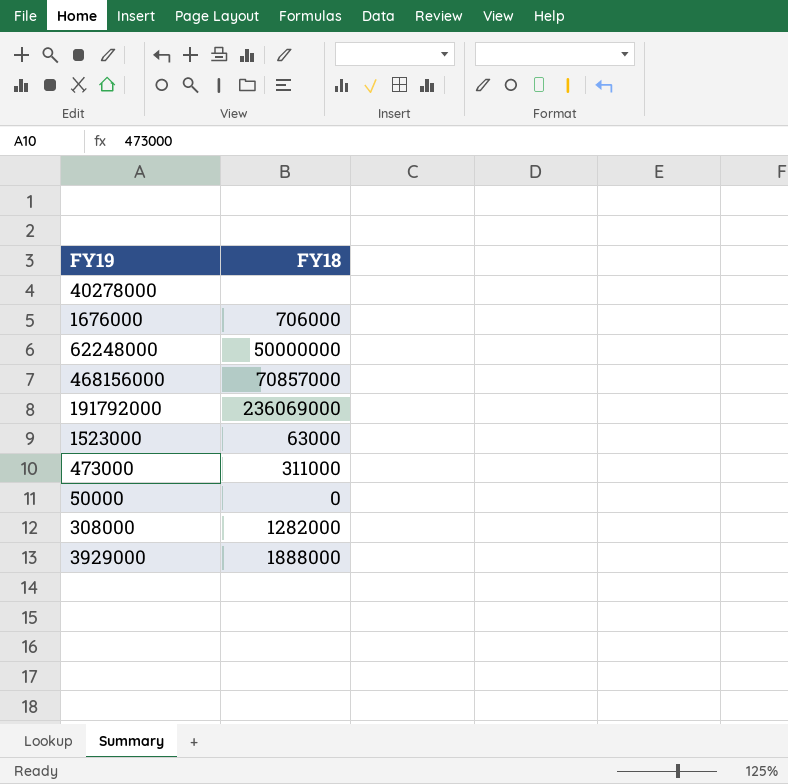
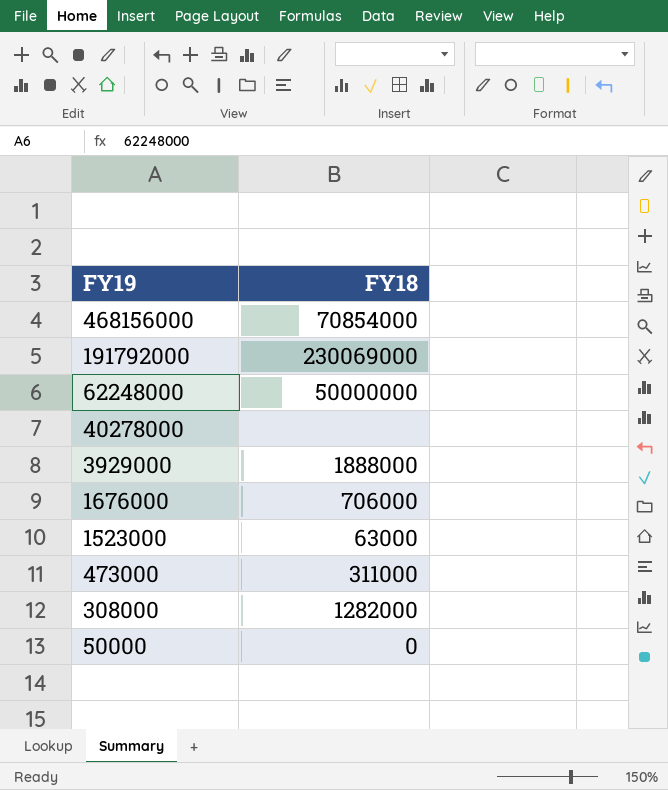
row order: none -> FY19 descending
468156000 | FY18: 70857000 -> 70854000
191792000 | FY18: 236069000 -> 230069000

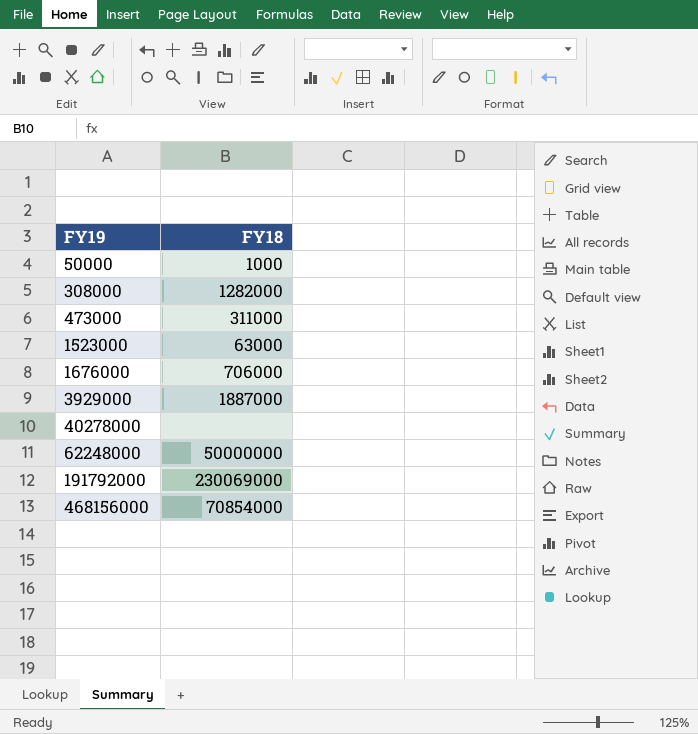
row order: FY19 descending -> FY19 ascending
50000 | FY18: 0 -> 1000
3929000 | FY18: 1888000 -> 1887000

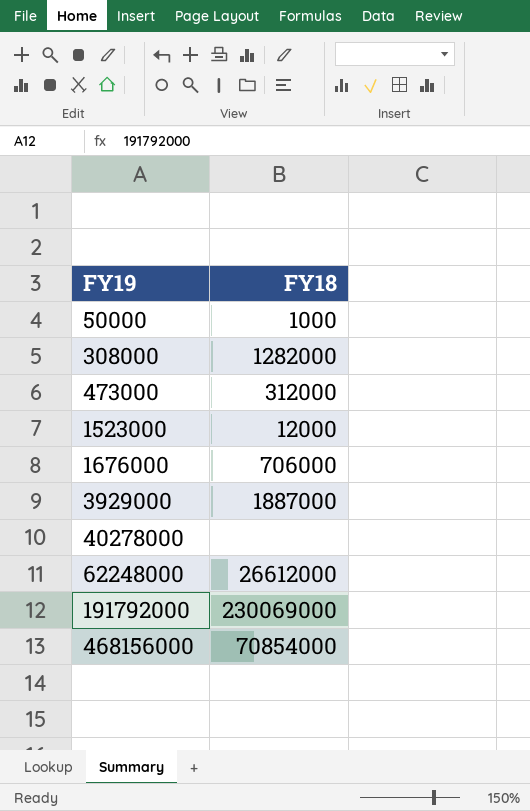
473000 | FY18: 311000 -> 312000
1523000 | FY18: 63000 -> 12000
62248000 | FY18: 50000000 -> 26612000

